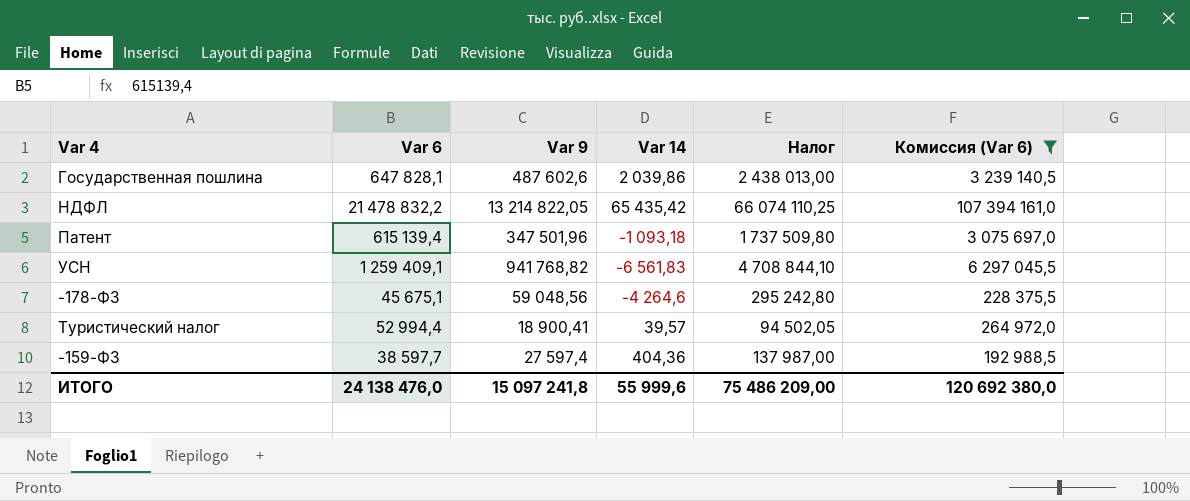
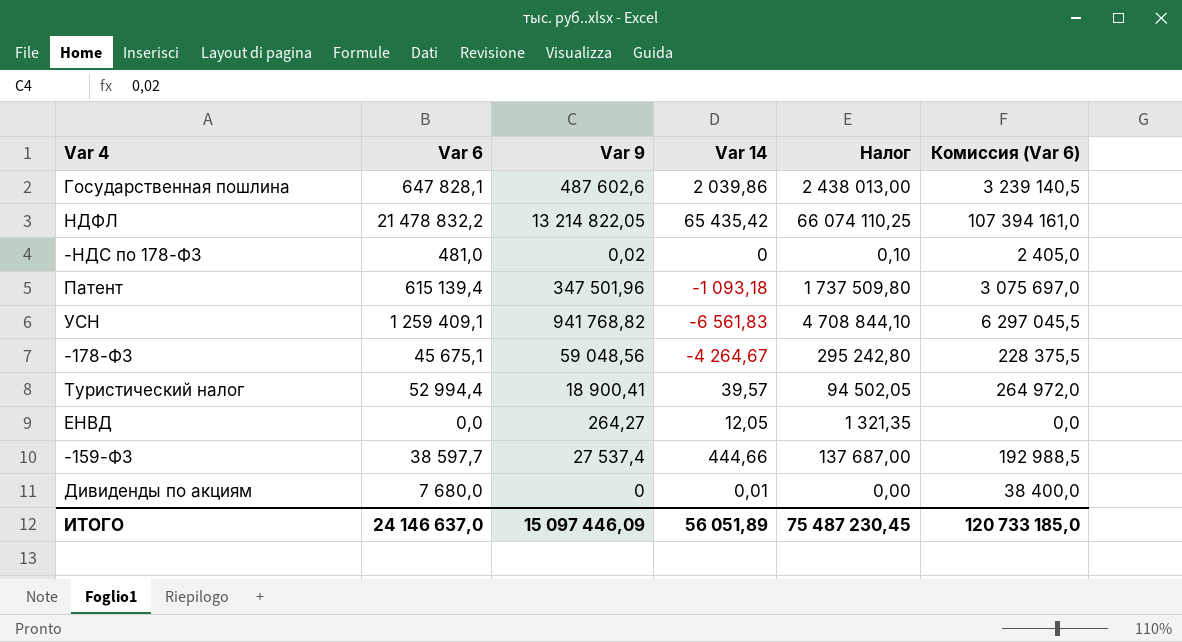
filter: Комиссия (Var 6) >= 192 988,5 -> none
-178-ФЗ | Var 14: -4 264,6 -> -4 264,67
-159-ФЗ | Var 9: 27 597,4 -> 27 537,4
-159-ФЗ | Var 14: 404,36 -> 444,66
-159-ФЗ | Налог: 137 987,00 -> 137 687,00
ИТОГО | Var 6: 24 138 476,0 -> 24 146 637,0
ИТОГО | Var 9: 15 097 241,8 -> 15 097 446,09
ИТОГО | Var 14: 55 999,6 -> 56 051,89
ИТОГО | Налог: 75 486 209,00 -> 75 487 230,45
ИТОГО | Комиссия (Var 6): 120 692 380,0 -> 120 733 185,0

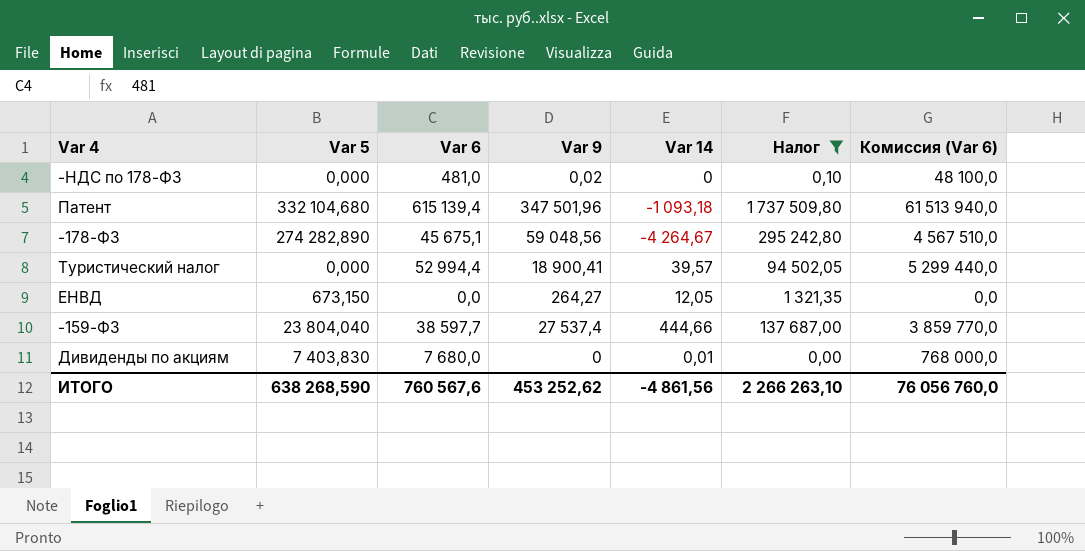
filter: none -> Налог <= 1 737 509,80
column Var 5 | position: none -> 2
column Комиссия (Var 6) | formula: [Var 6] * 5 -> [Var 6] * 100
ИТОГО | Var 6: 24 146 637,0 -> 760 567,6
ИТОГО | Var 9: 15 097 446,09 -> 453 252,62
ИТОГО | Var 14: 56 051,89 -> -4 861,56
ИТОГО | Налог: 75 487 230,45 -> 2 266 263,10
ИТОГО | Комиссия (Var 6): 120 733 185,0 -> 76 056 760,0

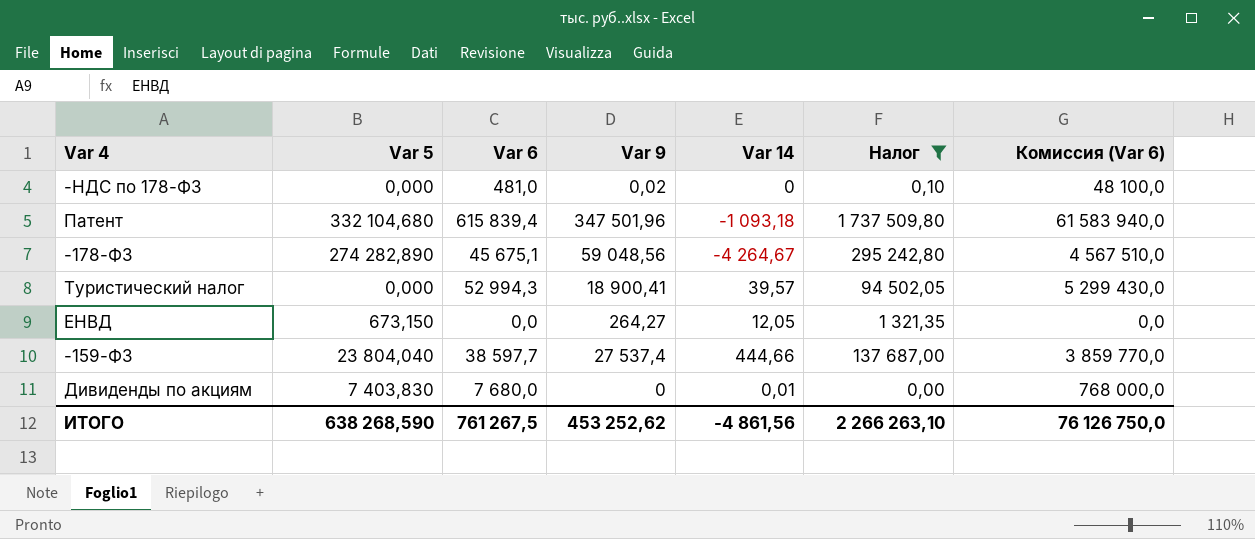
Патент | Var 6: 615 139,4 -> 615 839,4
Патент | Комиссия (Var 6): 61 513 940,0 -> 61 583 940,0
Туристический налог | Var 6: 52 994,4 -> 52 994,3
Туристический налог | Комиссия (Var 6): 5 299 440,0 -> 5 299 430,0
ИТОГО | Var 6: 760 567,6 -> 761 267,5
ИТОГО | Комиссия (Var 6): 76 056 760,0 -> 76 126 750,0

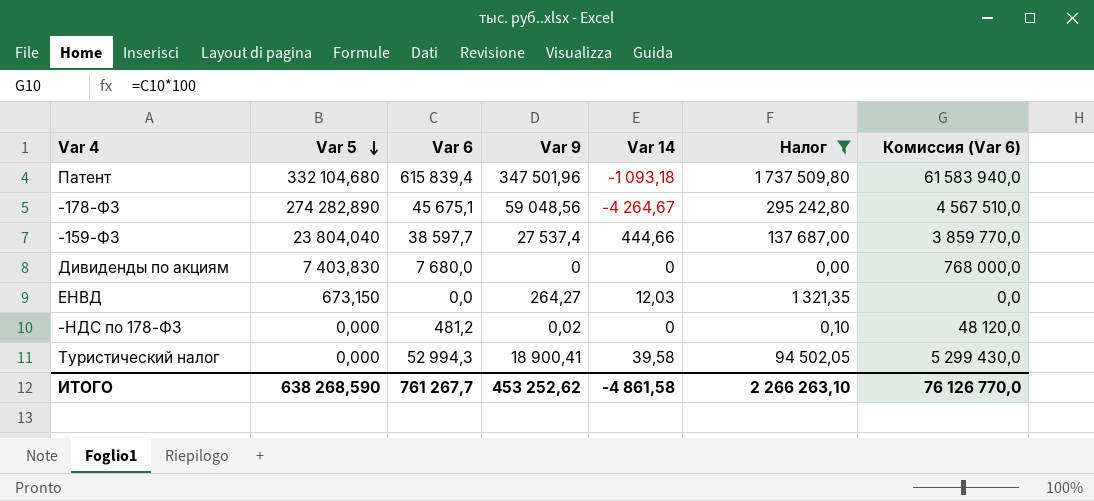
row order: none -> Var 5 descending
Дивиденды по акциям | Var 14: 0,01 -> 0
ЕНВД | Var 14: 12,05 -> 12,03
-НДС по 178-ФЗ | Var 6: 481,0 -> 481,2
-НДС по 178-ФЗ | Комиссия (Var 6): 48 100,0 -> 48 120,0
Туристический налог | Var 14: 39,57 -> 39,58
ИТОГО | Var 6: 761 267,5 -> 761 267,7
ИТОГО | Var 14: -4 861,56 -> -4 861,58
ИТОГО | Комиссия (Var 6): 76 126 750,0 -> 76 126 770,0

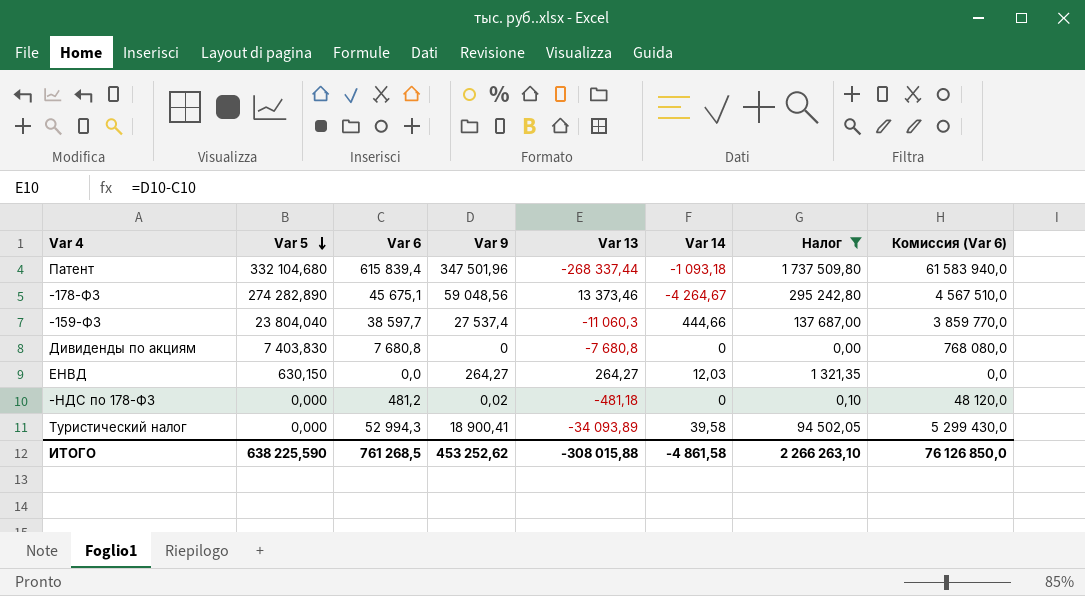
column Var 13 | formula: none -> [Var 9] - [Var 6]
Дивиденды по акциям | Var 6: 7 680,0 -> 7 680,8
Дивиденды по акциям | Комиссия (Var 6): 768 000,0 -> 768 080,0
ЕНВД | Var 5: 673,150 -> 630,150
ИТОГО | Var 5: 638 268,590 -> 638 225,590
ИТОГО | Var 6: 761 267,7 -> 761 268,5
ИТОГО | Комиссия (Var 6): 76 126 770,0 -> 76 126 850,0

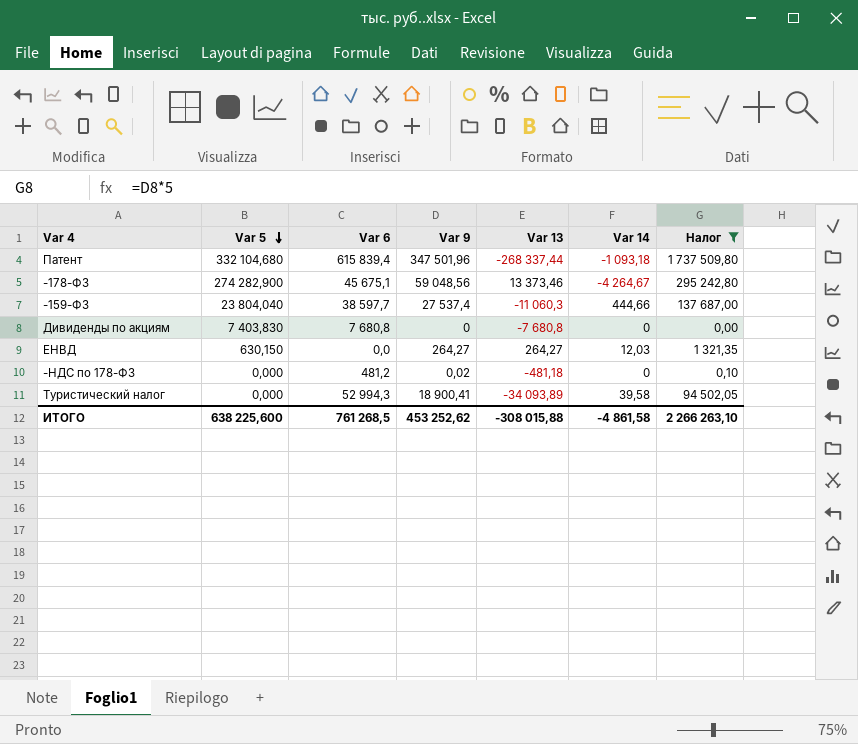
column Комиссия (Var 6) | formula: [Var 6] * 100 -> none
-178-ФЗ | Var 5: 274 282,890 -> 274 282,900
ИТОГО | Var 5: 638 225,590 -> 638 225,600

